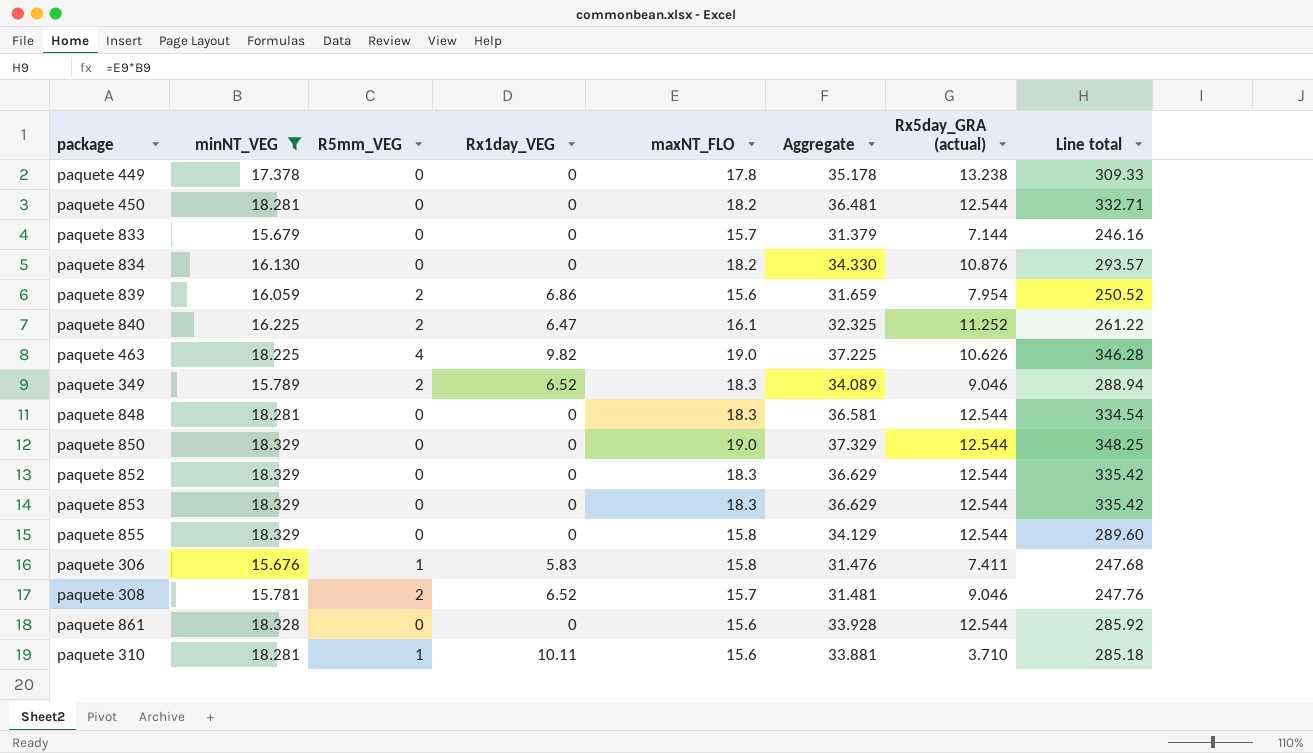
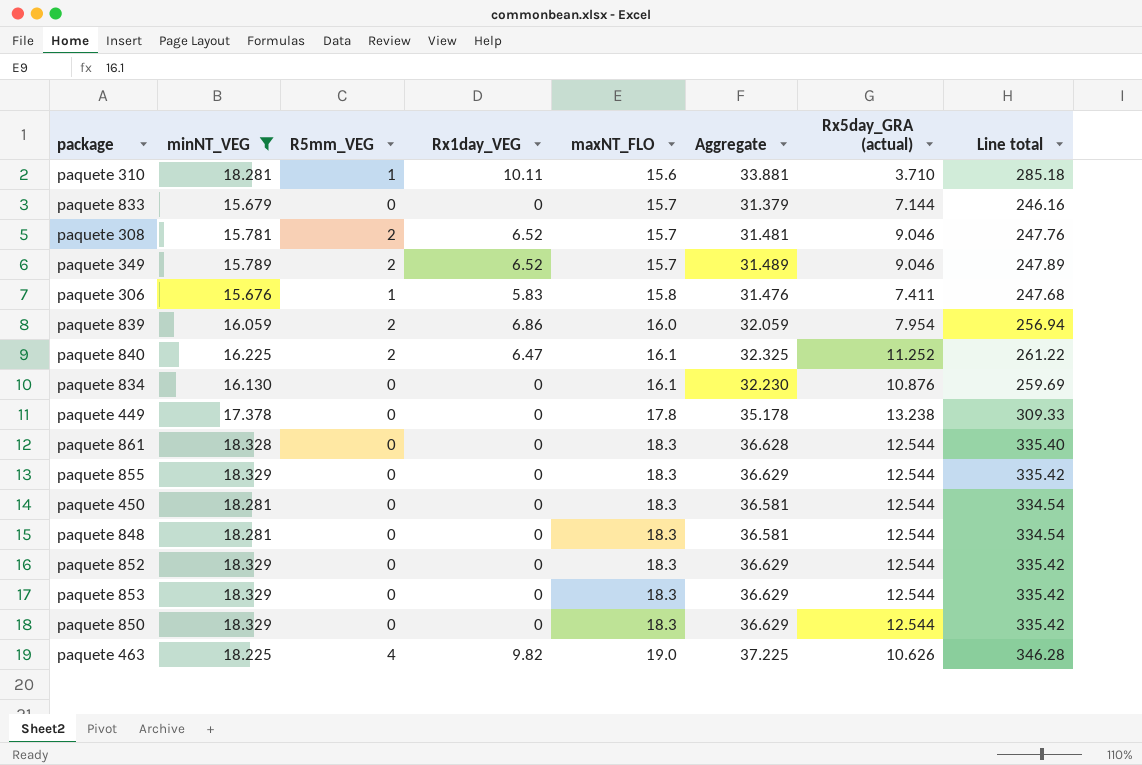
row order: none -> maxNT_FLO ascending
paquete 349 | maxNT_FLO: 18.3 -> 15.7
paquete 349 | Aggregate: 34.089 -> 31.489
paquete 349 | Line total: 288.94 -> 247.89
paquete 839 | maxNT_FLO: 15.6 -> 16.0
paquete 839 | Aggregate: 31.659 -> 32.059
paquete 839 | Line total: 250.52 -> 256.94
paquete 834 | maxNT_FLO: 18.2 -> 16.1
paquete 834 | Aggregate: 34.330 -> 32.230
paquete 834 | Line total: 293.57 -> 259.69
paquete 861 | maxNT_FLO: 15.6 -> 18.3
paquete 861 | Aggregate: 33.928 -> 36.628
paquete 861 | Line total: 285.92 -> 335.40
paquete 855 | maxNT_FLO: 15.8 -> 18.3
paquete 855 | Aggregate: 34.129 -> 36.629
paquete 855 | Line total: 289.60 -> 335.42
paquete 450 | maxNT_FLO: 18.2 -> 18.3
paquete 450 | Aggregate: 36.481 -> 36.581
paquete 450 | Line total: 332.71 -> 334.54
paquete 850 | maxNT_FLO: 19.0 -> 18.3
paquete 850 | Aggregate: 37.329 -> 36.629
paquete 850 | Line total: 348.25 -> 335.42

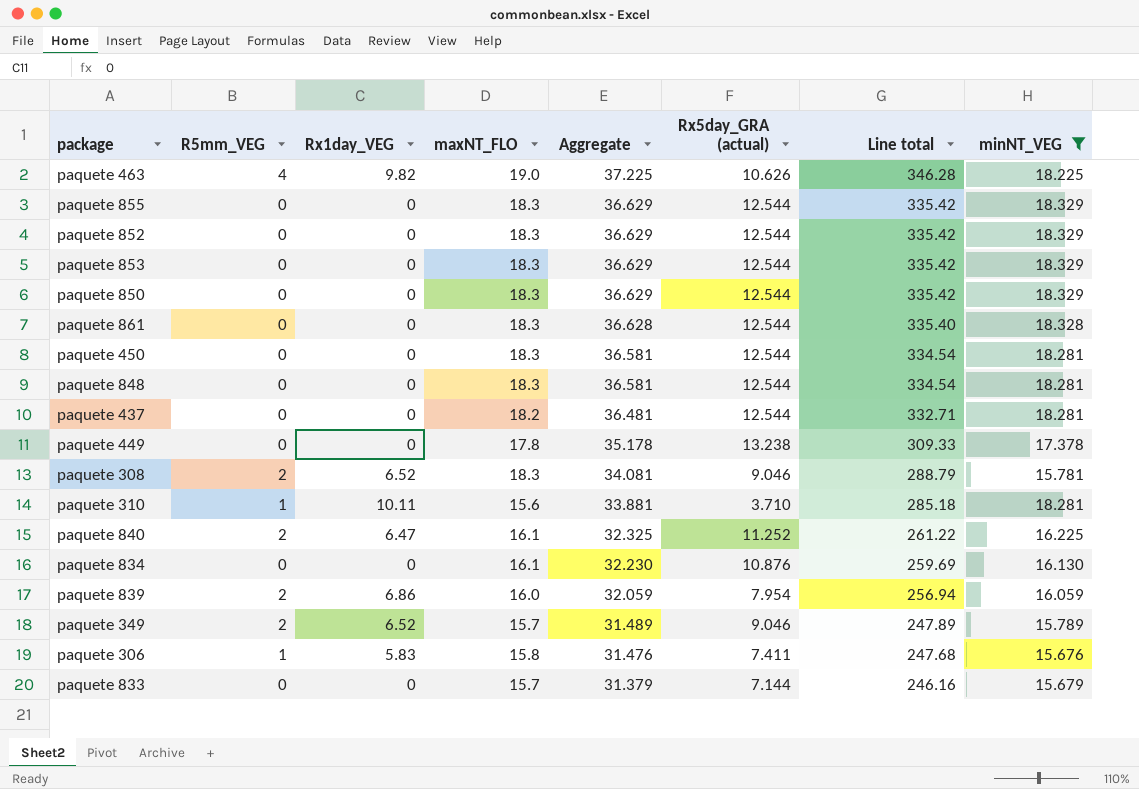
row order: maxNT_FLO ascending -> Aggregate descending
column minNT_VEG | position: 2 -> 8
row paquete 437: none -> 0 | 0 | 18.2 | 36.481 | 12.544 | 332.71 | 18.281
paquete 308 | maxNT_FLO: 15.7 -> 18.3
paquete 308 | Aggregate: 31.481 -> 34.081
paquete 308 | Line total: 247.76 -> 288.79

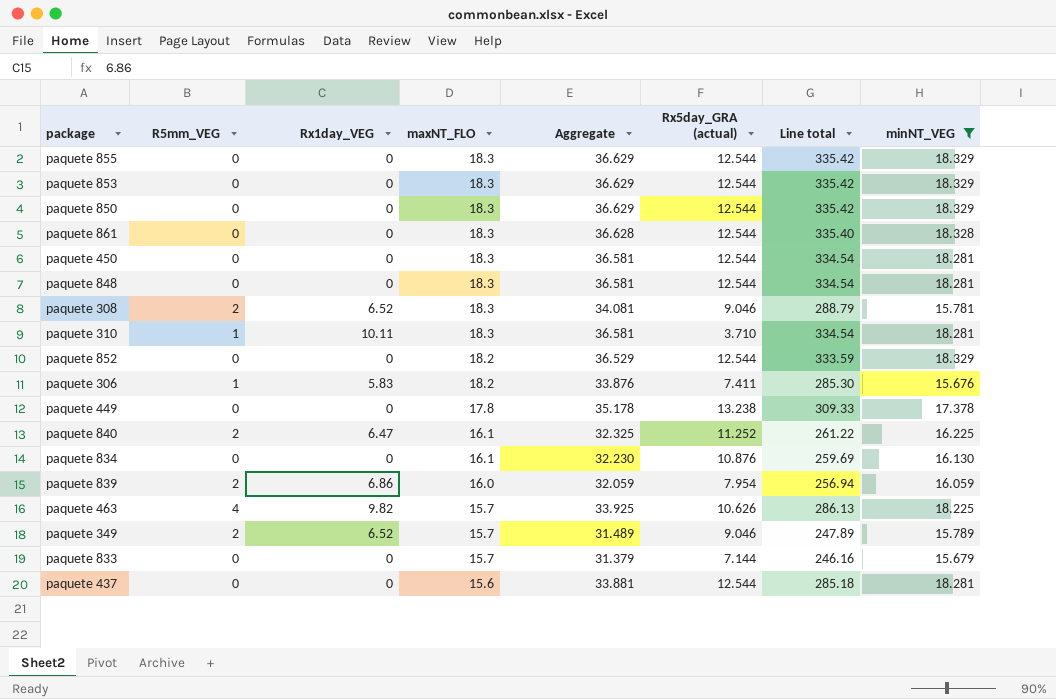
row order: Aggregate descending -> maxNT_FLO descending
paquete 310 | maxNT_FLO: 15.6 -> 18.3
paquete 310 | Aggregate: 33.881 -> 36.581
paquete 310 | Line total: 285.18 -> 334.54
paquete 852 | maxNT_FLO: 18.3 -> 18.2
paquete 852 | Aggregate: 36.629 -> 36.529
paquete 852 | Line total: 335.42 -> 333.59
paquete 306 | maxNT_FLO: 15.8 -> 18.2
paquete 306 | Aggregate: 31.476 -> 33.876
paquete 306 | Line total: 247.68 -> 285.30
paquete 463 | maxNT_FLO: 19.0 -> 15.7
paquete 463 | Aggregate: 37.225 -> 33.925
paquete 463 | Line total: 346.28 -> 286.13
paquete 437 | maxNT_FLO: 18.2 -> 15.6
paquete 437 | Aggregate: 36.481 -> 33.881
paquete 437 | Line total: 332.71 -> 285.18

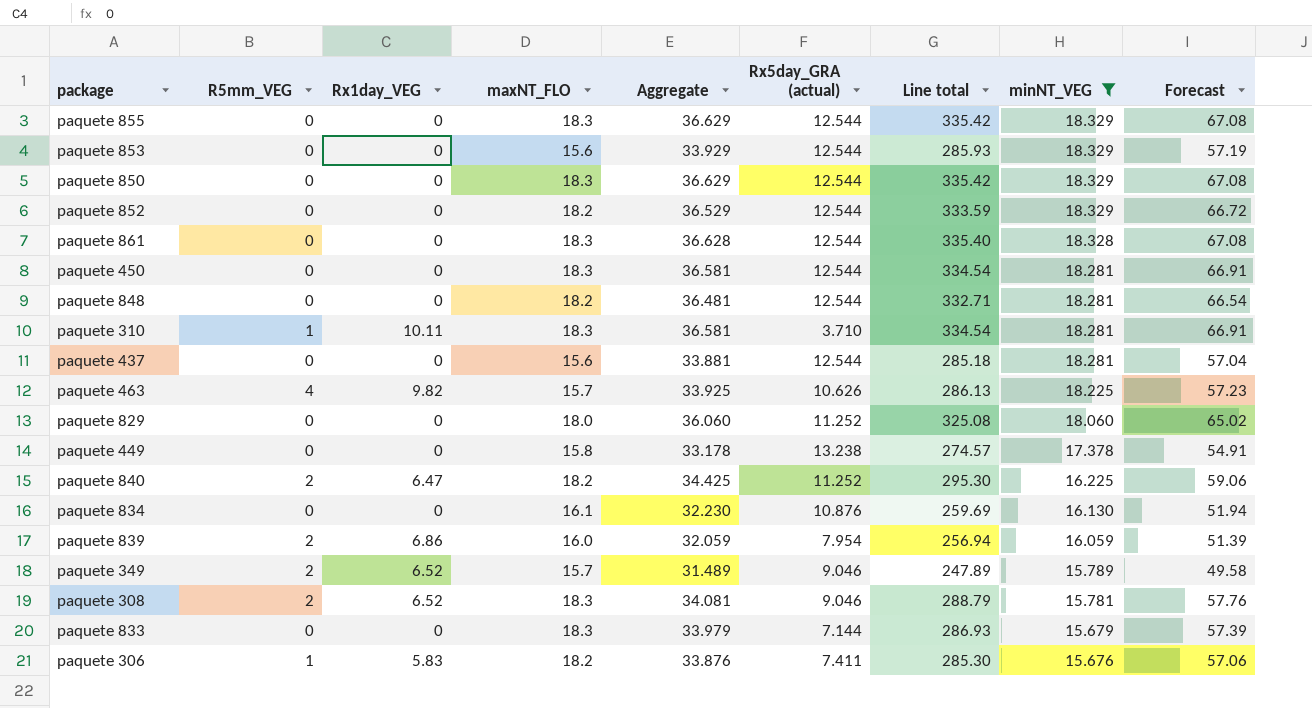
row order: maxNT_FLO descending -> minNT_VEG descending
column Forecast | formula: none -> [Line total] * 0.2
paquete 853 | maxNT_FLO: 18.3 -> 15.6
paquete 853 | Aggregate: 36.629 -> 33.929
paquete 853 | Line total: 335.42 -> 285.93
paquete 848 | maxNT_FLO: 18.3 -> 18.2
paquete 848 | Aggregate: 36.581 -> 36.481
paquete 848 | Line total: 334.54 -> 332.71
row paquete 829: none -> 0 | 0 | 18.0 | 36.060 | 11.252 | 325.08 | 18.060 | 65.02
paquete 449 | maxNT_FLO: 17.8 -> 15.8
paquete 449 | Aggregate: 35.178 -> 33.178
paquete 449 | Line total: 309.33 -> 274.57
paquete 840 | maxNT_FLO: 16.1 -> 18.2
paquete 840 | Aggregate: 32.325 -> 34.425
paquete 840 | Line total: 261.22 -> 295.30
paquete 833 | maxNT_FLO: 15.7 -> 18.3
paquete 833 | Aggregate: 31.379 -> 33.979
paquete 833 | Line total: 246.16 -> 286.93

